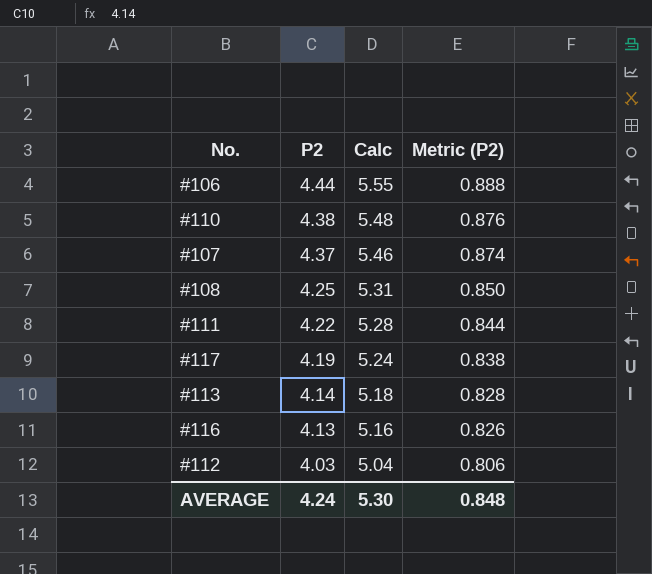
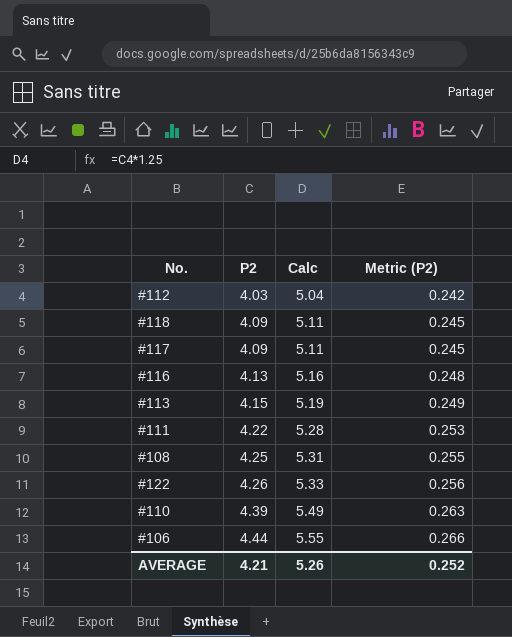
row order: P2 descending -> P2 ascending
column Metric (P2) | formula: [P2] * 0.2 -> [P2] * 0.06
row #107: 4.37 | 5.46 | 0.874 -> none
row #118: none -> 4.09 | 5.11 | 0.245
#117 | P2: 4.19 -> 4.09
#117 | Calc: 5.24 -> 5.11
#113 | P2: 4.14 -> 4.15
#113 | Calc: 5.18 -> 5.19
row #122: none -> 4.26 | 5.33 | 0.256
#110 | P2: 4.38 -> 4.39
#110 | Calc: 5.48 -> 5.49
AVERAGE | P2: 4.24 -> 4.21
AVERAGE | Calc: 5.30 -> 5.26
AVERAGE | Metric (P2): 0.848 -> 0.252

